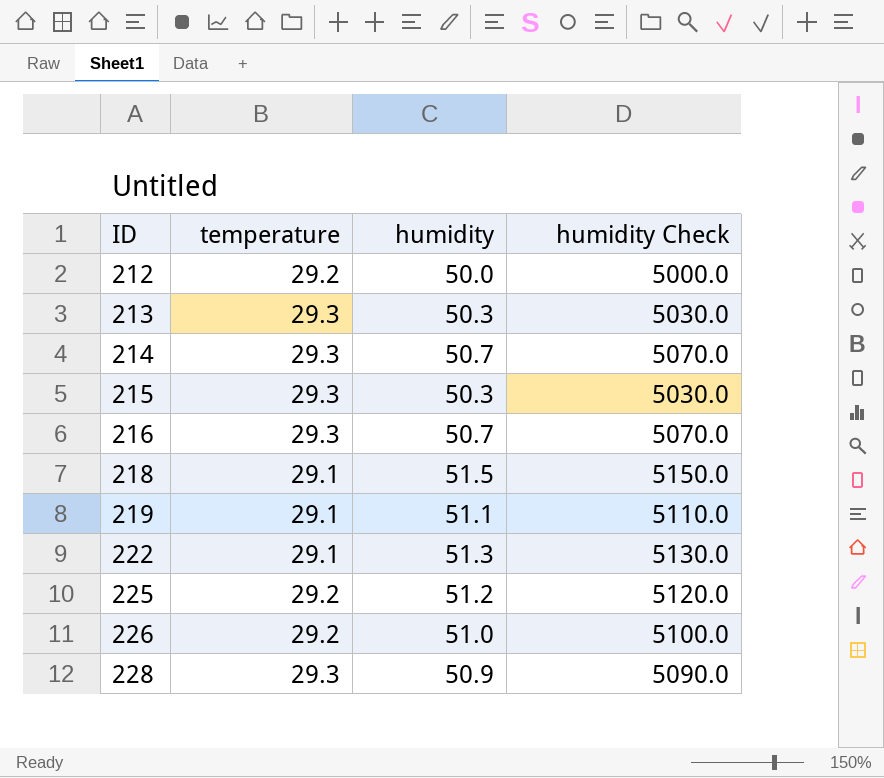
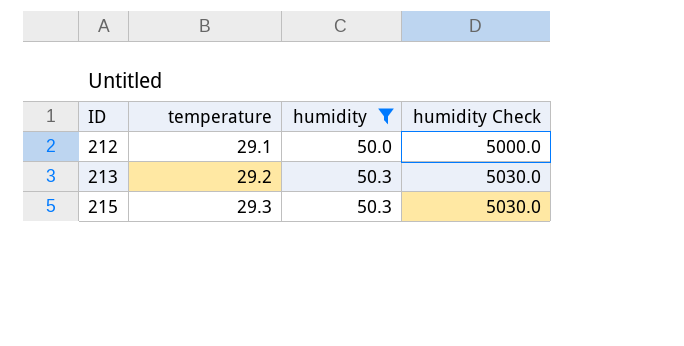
filter: none -> humidity <= 50.3
212 | temperature: 29.2 -> 29.1
213 | temperature: 29.3 -> 29.2

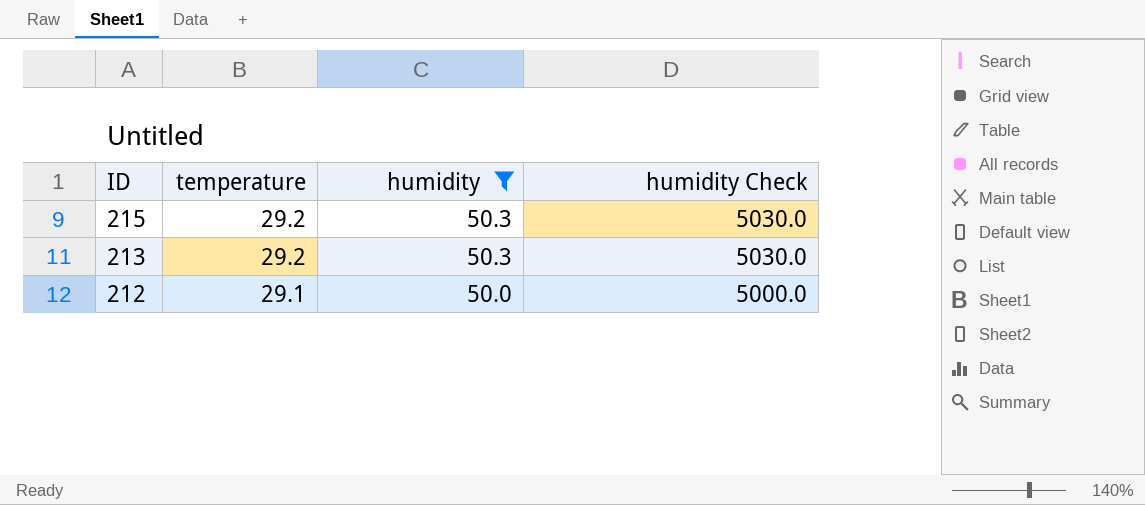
row order: ID ascending -> ID descending
215 | temperature: 29.3 -> 29.2

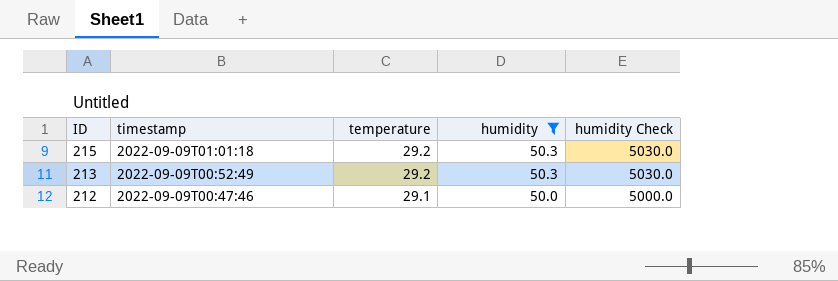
column timestamp | position: none -> 2

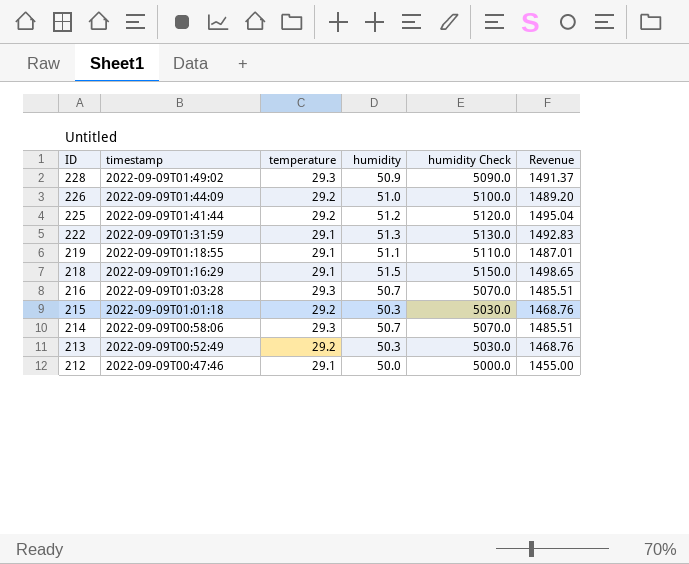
filter: humidity <= 50.3 -> none
column Revenue | formula: none -> [temperature] * [humidity]

